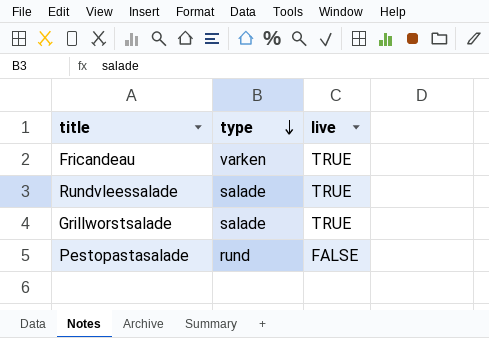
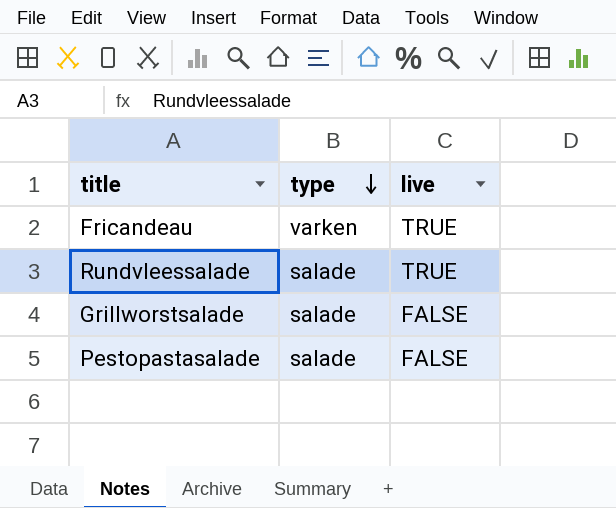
Grillworstsalade | live: TRUE -> FALSE
Pestopastasalade | type: rund -> salade

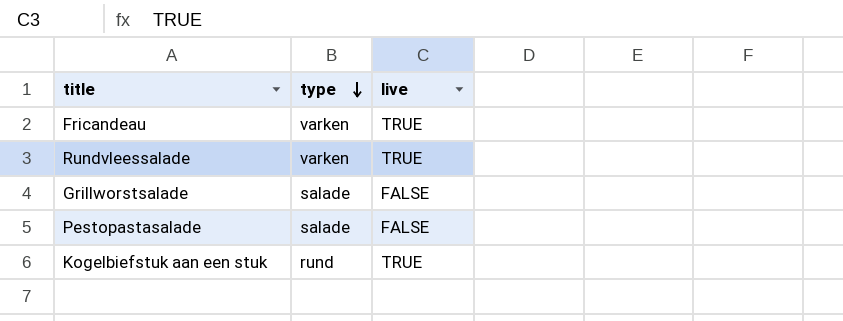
Rundvleessalade | type: salade -> varken
row Kogelbiefstuk aan een stuk: none -> rund | TRUE

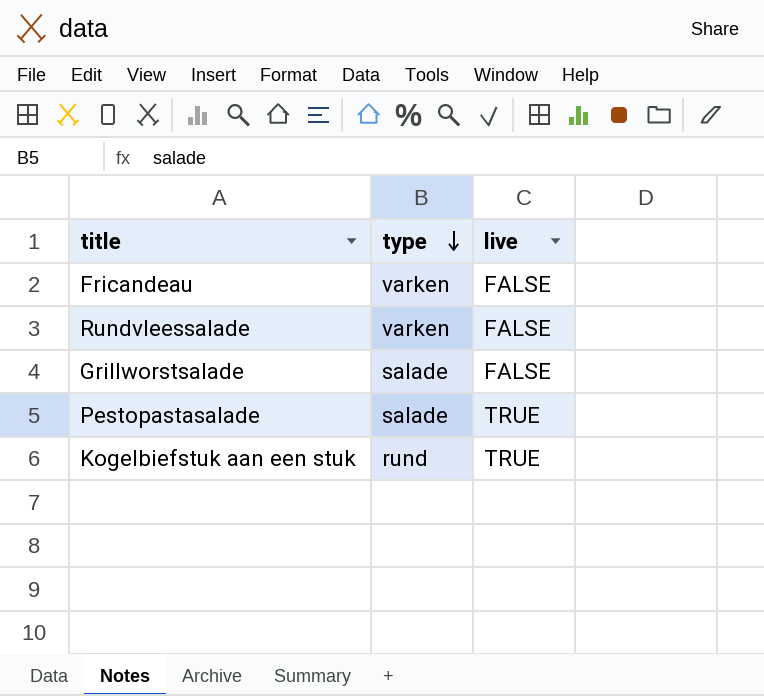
Fricandeau | live: TRUE -> FALSE
Rundvleessalade | live: TRUE -> FALSE
Pestopastasalade | live: FALSE -> TRUE

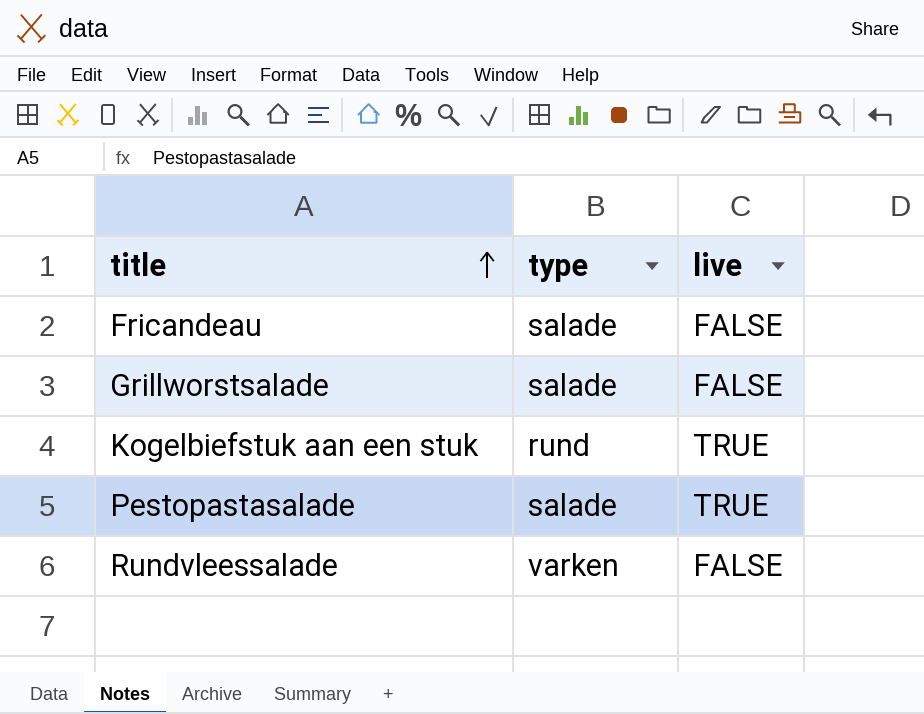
row order: type descending -> title ascending
Fricandeau | type: varken -> salade

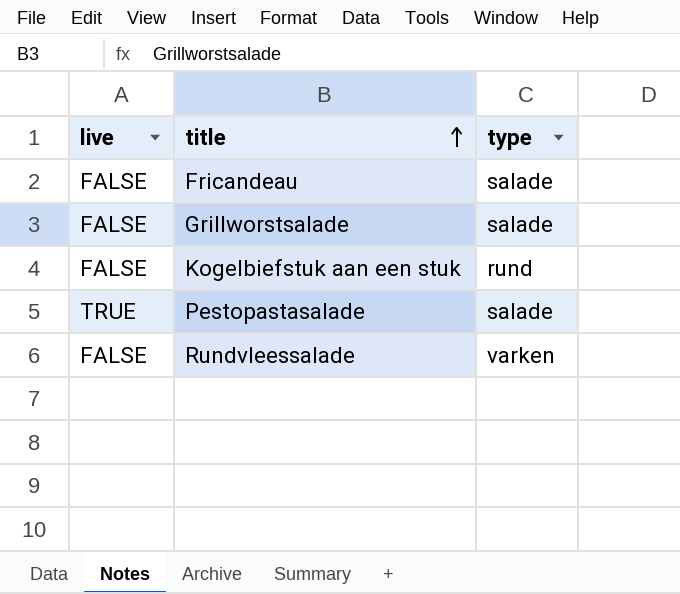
column live | position: 3 -> 1
Kogelbiefstuk aan een stuk | live: TRUE -> FALSE

